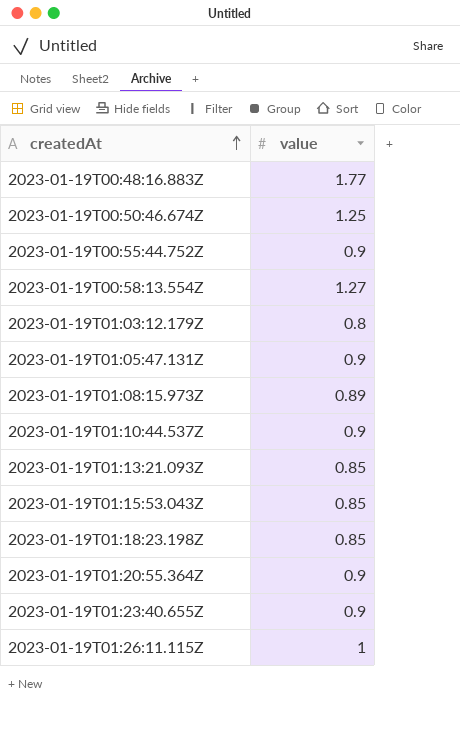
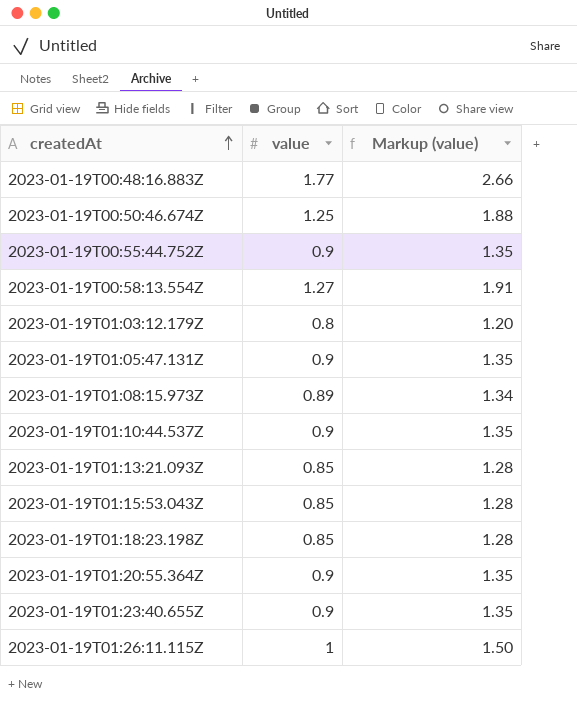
column Markup (value) | formula: none -> [value] * 1.5

